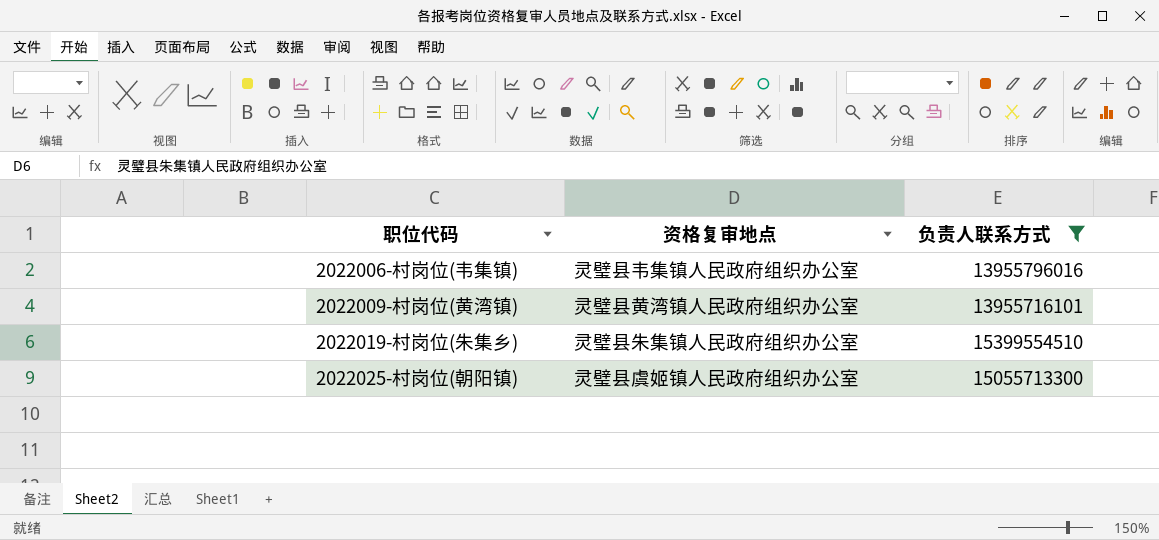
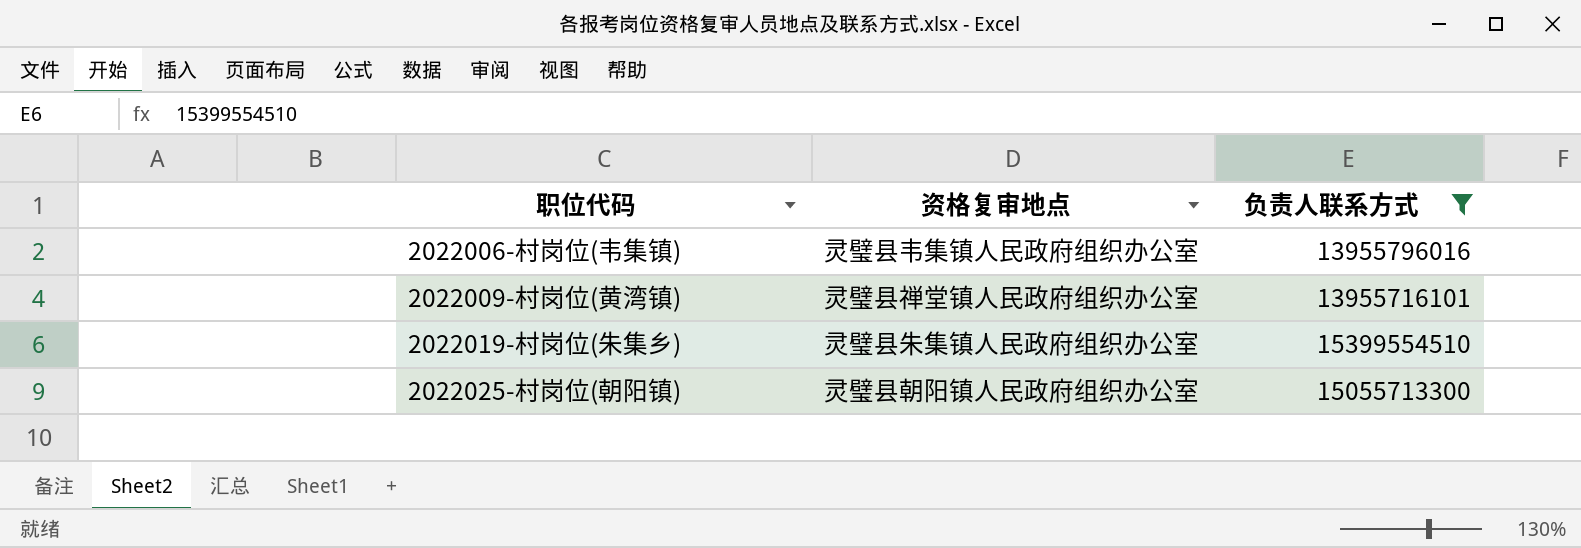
2022009-村岗位(黄湾镇) | 资格复审地点: 灵璧县黄湾镇人民政府组织办公室 -> 灵璧县禅堂镇人民政府组织办公室
2022025-村岗位(朝阳镇) | 资格复审地点: 灵璧县虞姬镇人民政府组织办公室 -> 灵璧县朝阳镇人民政府组织办公室

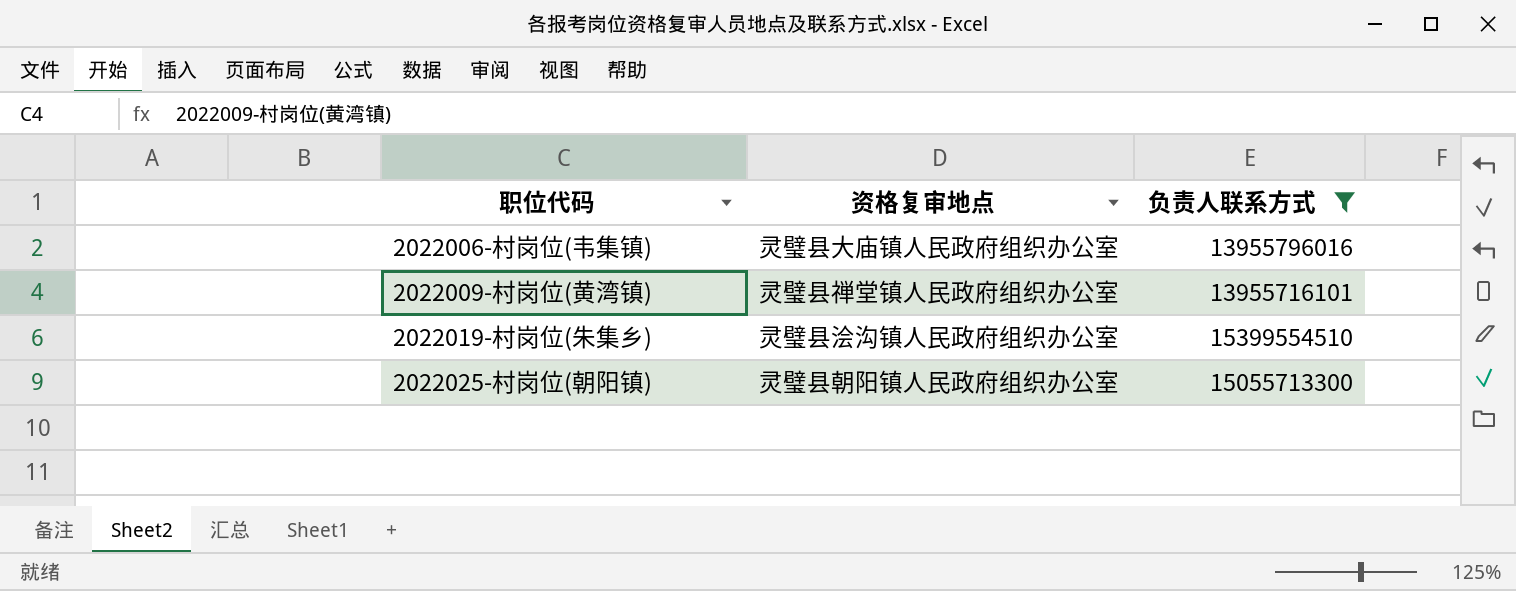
2022006-村岗位(韦集镇) | 资格复审地点: 灵璧县韦集镇人民政府组织办公室 -> 灵璧县大庙镇人民政府组织办公室
2022019-村岗位(朱集乡) | 资格复审地点: 灵璧县朱集镇人民政府组织办公室 -> 灵璧县浍沟镇人民政府组织办公室

